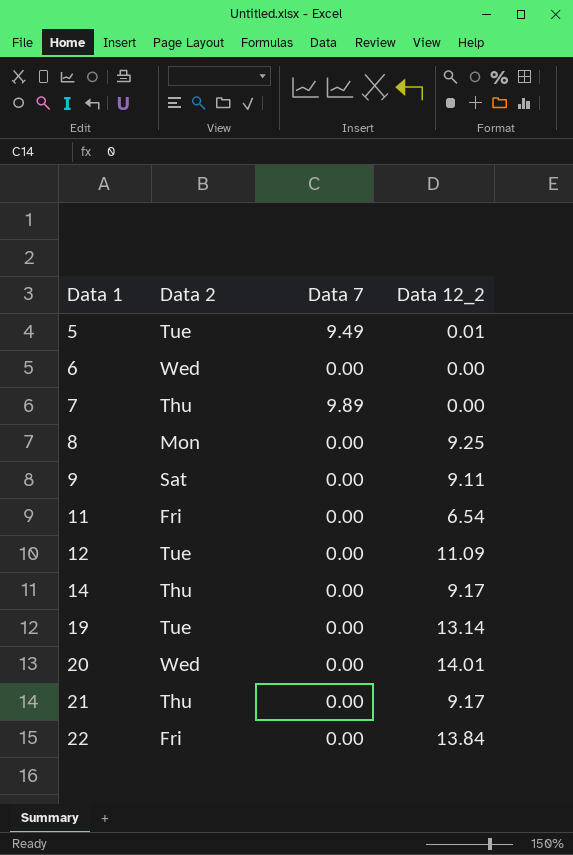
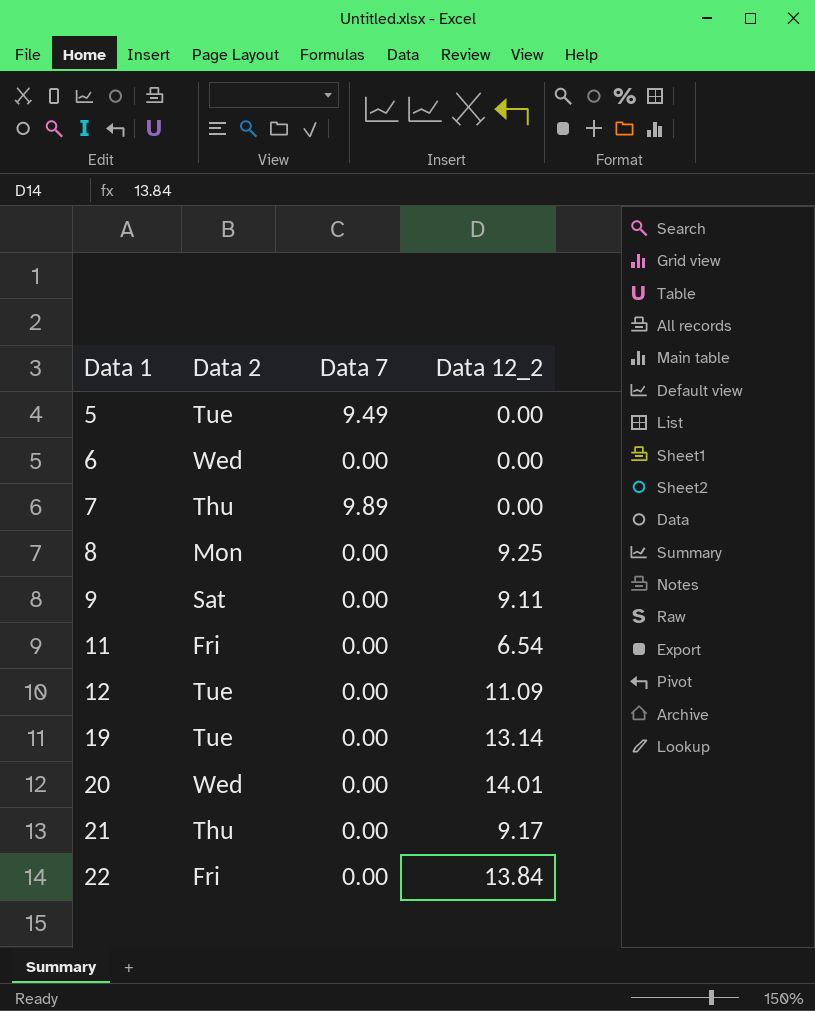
row 14: Thu | 0.00 | 9.17 -> none
5 | Data 12_2: 0.01 -> 0.00

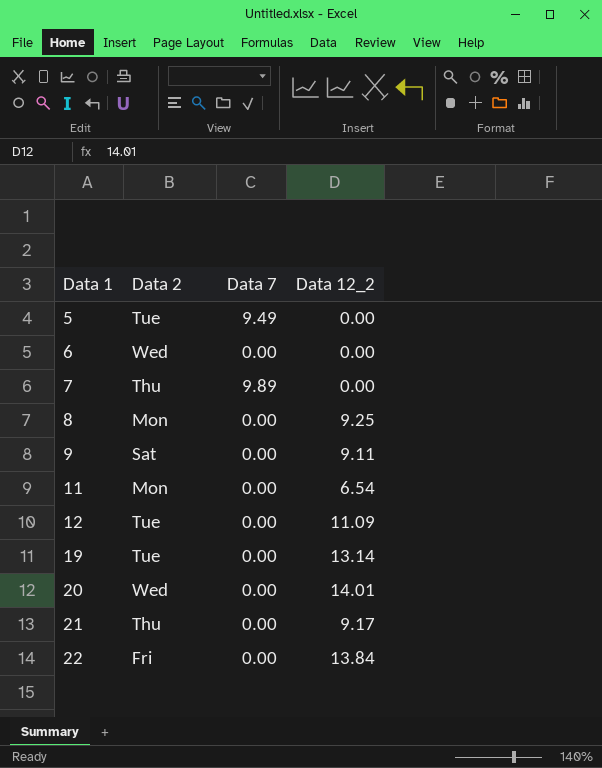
11 | Data 2: Fri -> Mon

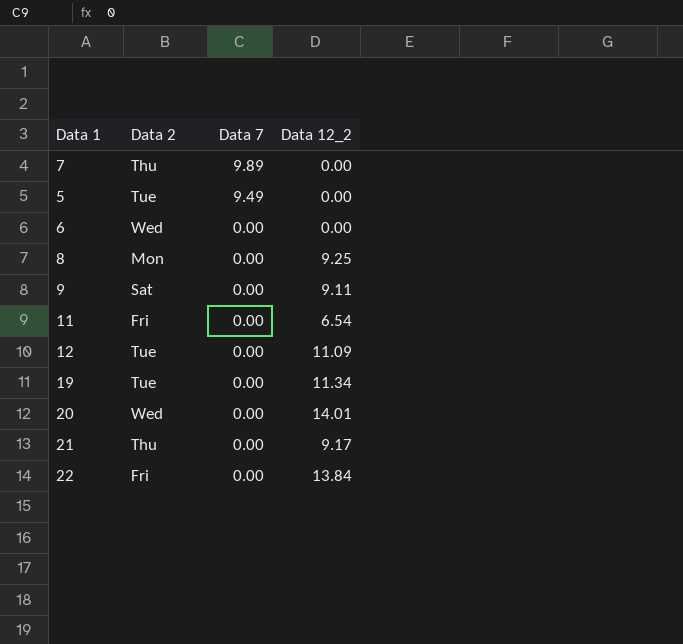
row order: Data 1 ascending -> Data 7 descending
11 | Data 2: Mon -> Fri
19 | Data 12_2: 13.14 -> 11.34

